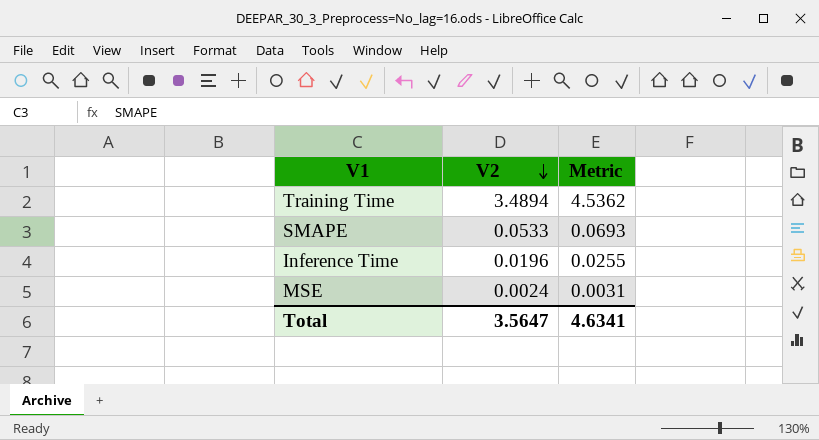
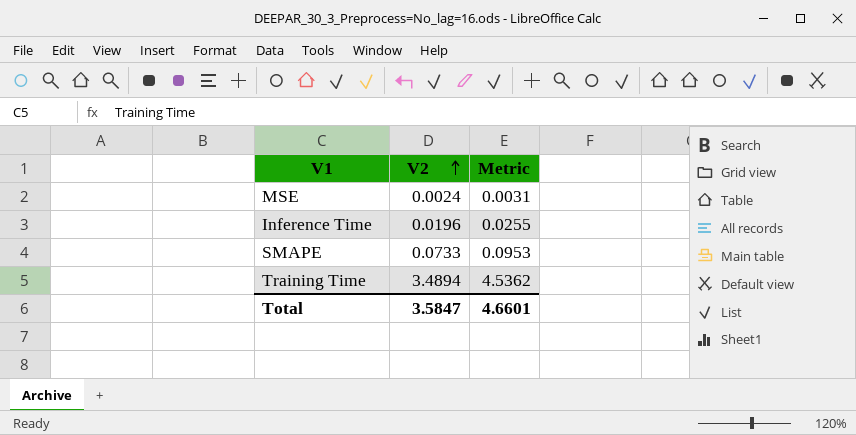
row order: V2 descending -> V2 ascending
SMAPE | V2: 0.0533 -> 0.0733
SMAPE | Metric: 0.0693 -> 0.0953
Total | V2: 3.5647 -> 3.5847
Total | Metric: 4.6341 -> 4.6601

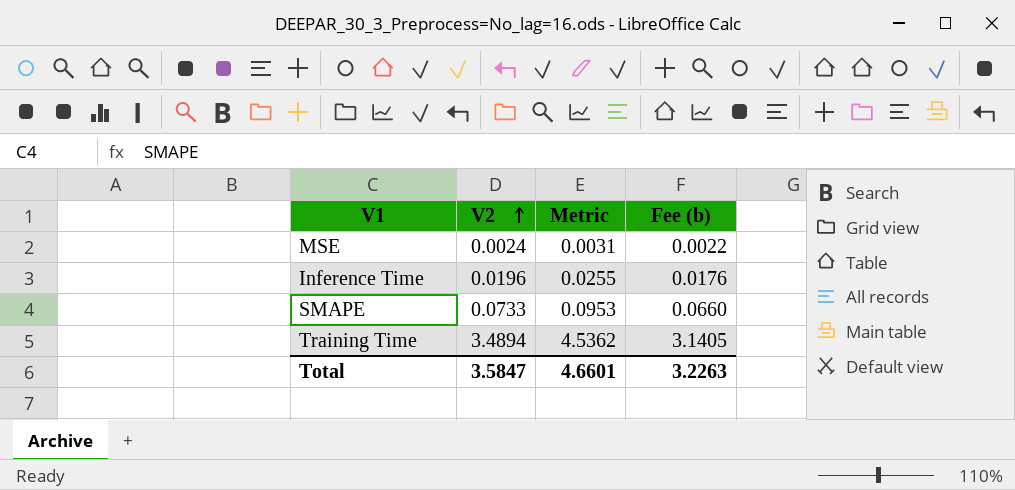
column Fee (b) | formula: none -> [V2] * 0.9

